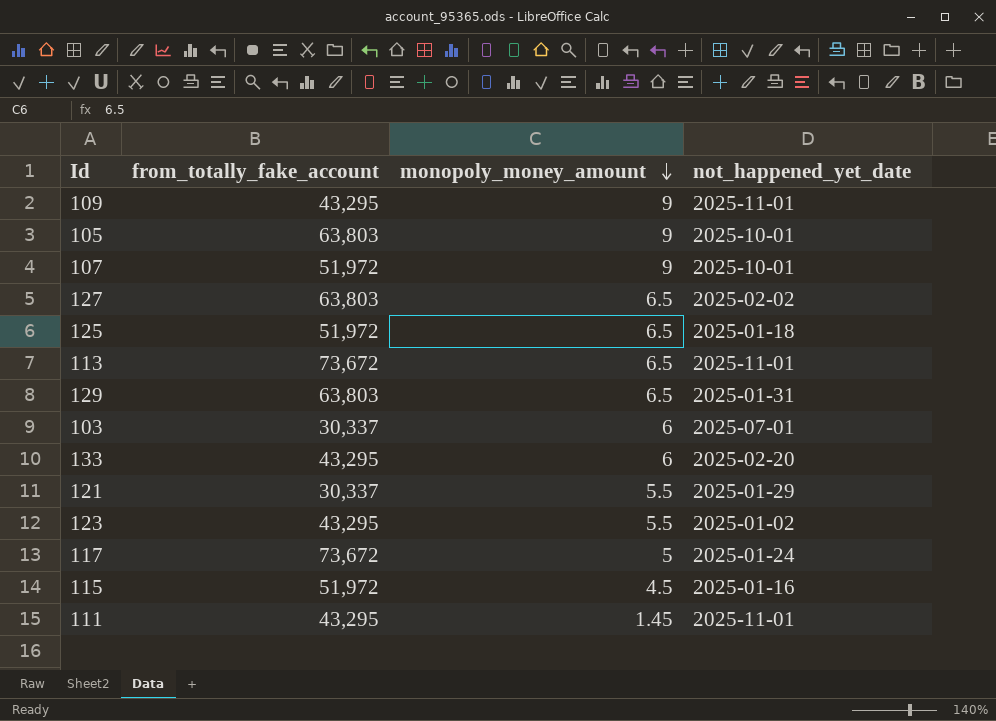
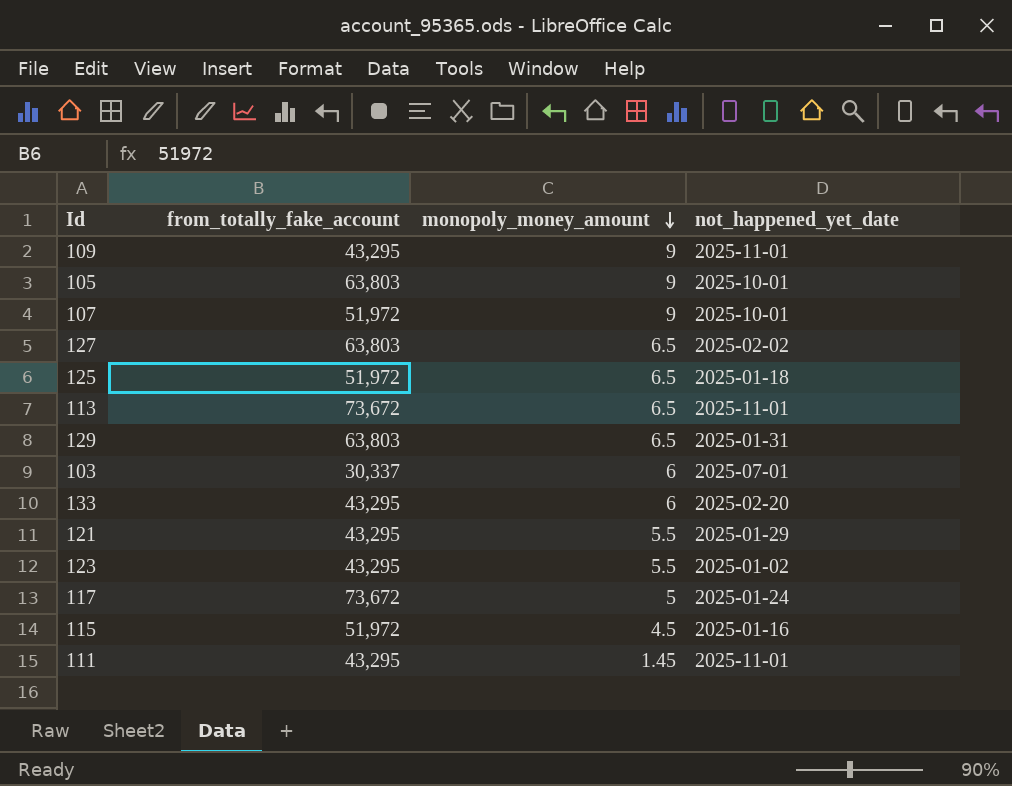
121 | from_totally_fake_account: 30,337 -> 43,295

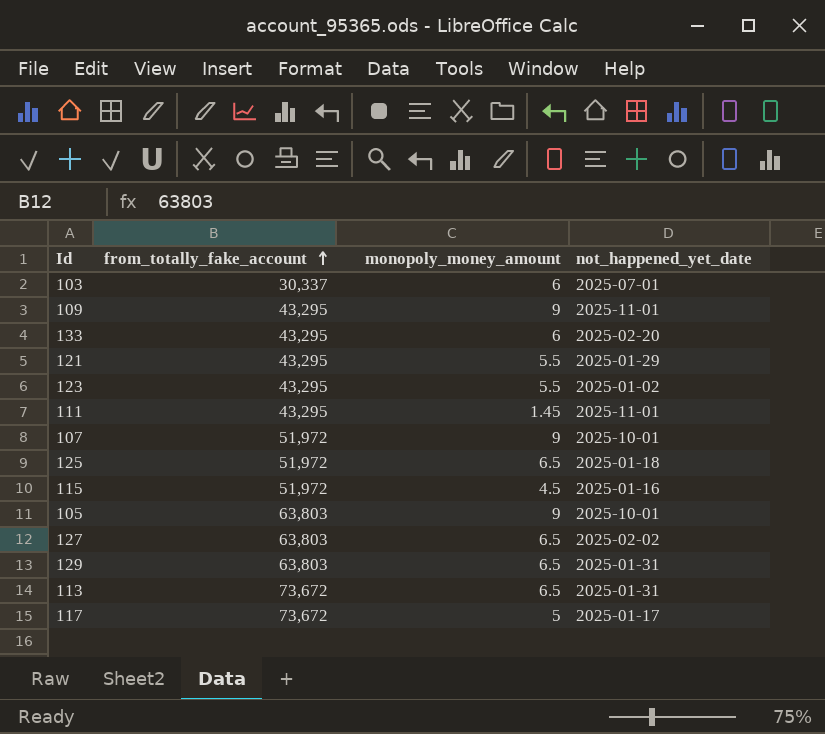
row order: monopoly_money_amount descending -> from_totally_fake_account ascending
113 | not_happened_yet_date: 2025-11-01 -> 2025-01-31
117 | not_happened_yet_date: 2025-01-24 -> 2025-01-17

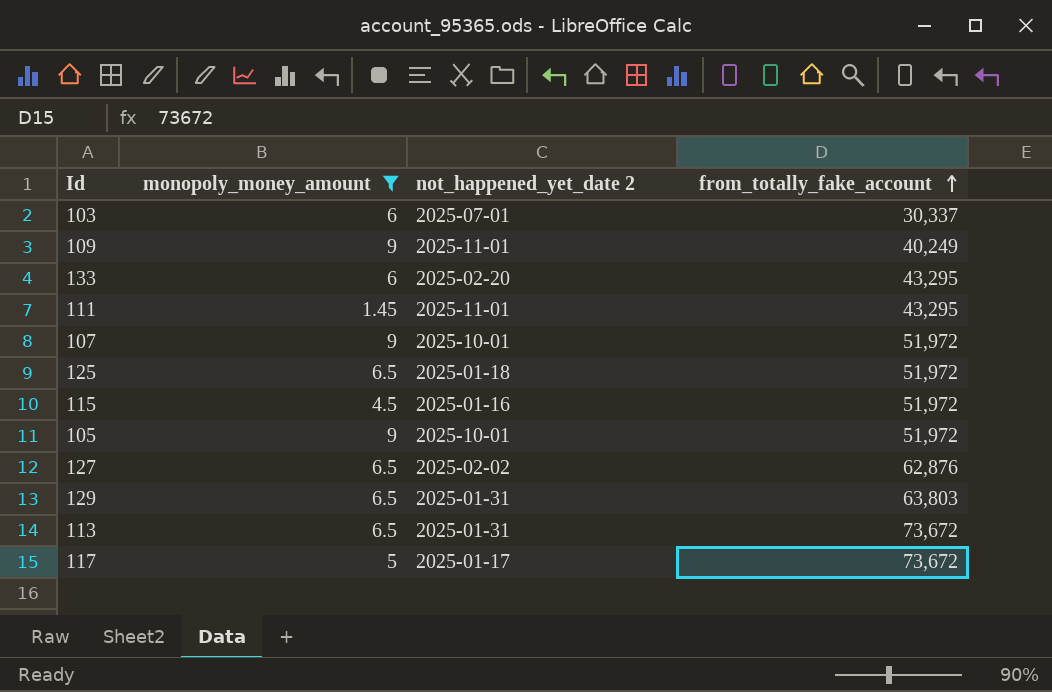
filter: none -> monopoly_money_amount != 5.5
column name: not_happened_yet_date -> not_happened_yet_date 2
column from_totally_fake_account | position: 2 -> 4
109 | from_totally_fake_account: 43,295 -> 40,249
105 | from_totally_fake_account: 63,803 -> 51,972
127 | from_totally_fake_account: 63,803 -> 62,876

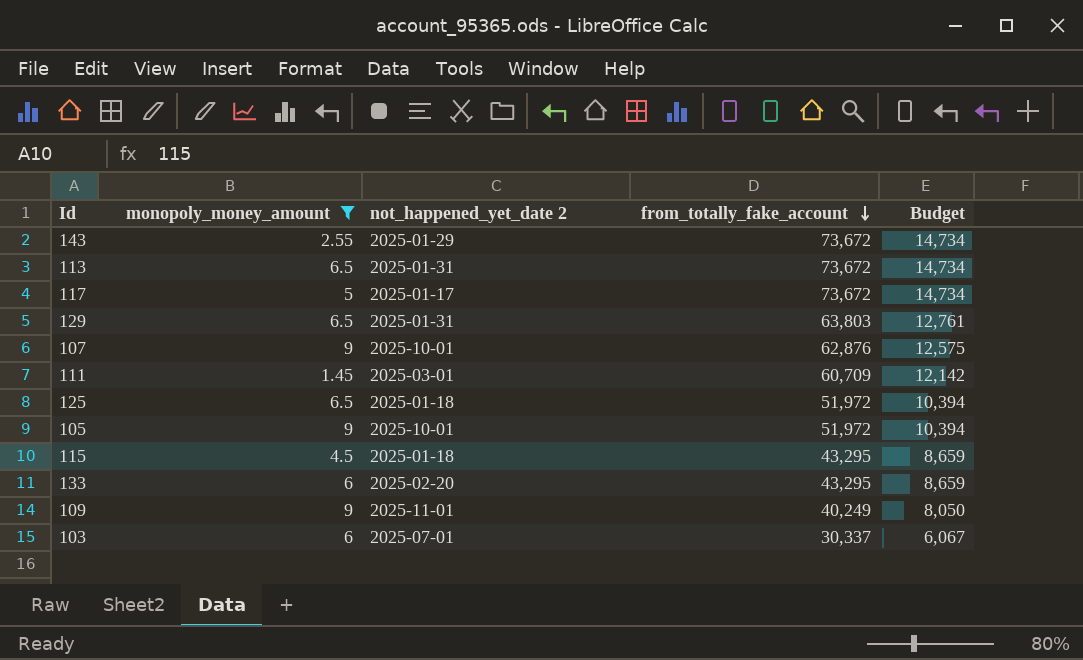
row order: from_totally_fake_account ascending -> from_totally_fake_account descending
column Budget | formula: none -> [from_totally_fake_account] * 0.2
row 127: 6.5 | 2025-02-02 | 62,876 -> none
row 143: none -> 2.55 | 2025-01-29 | 73,672 | 14,734
107 | from_totally_fake_account: 51,972 -> 62,876
111 | not_happened_yet_date 2: 2025-11-01 -> 2025-03-01
111 | from_totally_fake_account: 43,295 -> 60,709
115 | not_happened_yet_date 2: 2025-01-16 -> 2025-01-18
115 | from_totally_fake_account: 51,972 -> 43,295

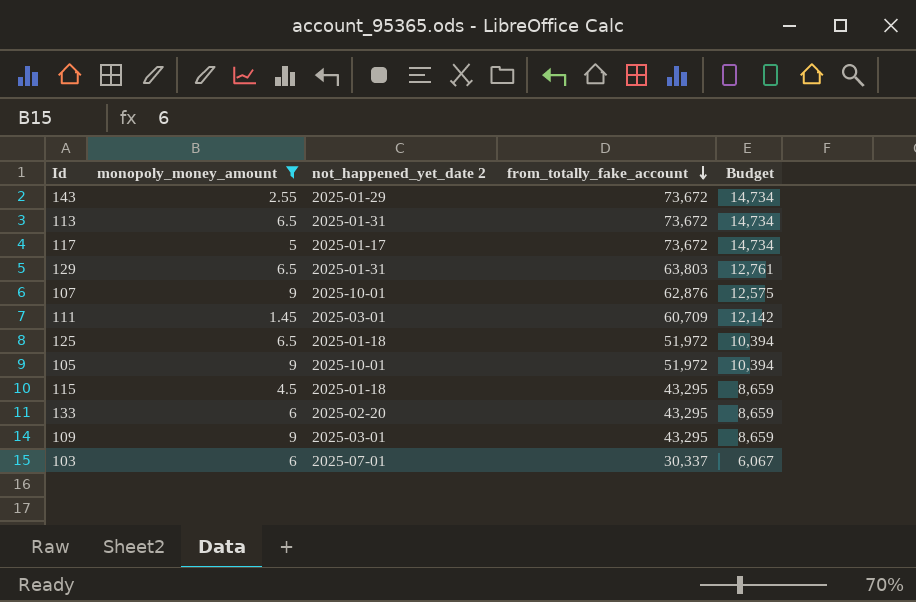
109 | not_happened_yet_date 2: 2025-11-01 -> 2025-03-01
109 | from_totally_fake_account: 40,249 -> 43,295
109 | Budget: 8,050 -> 8,659

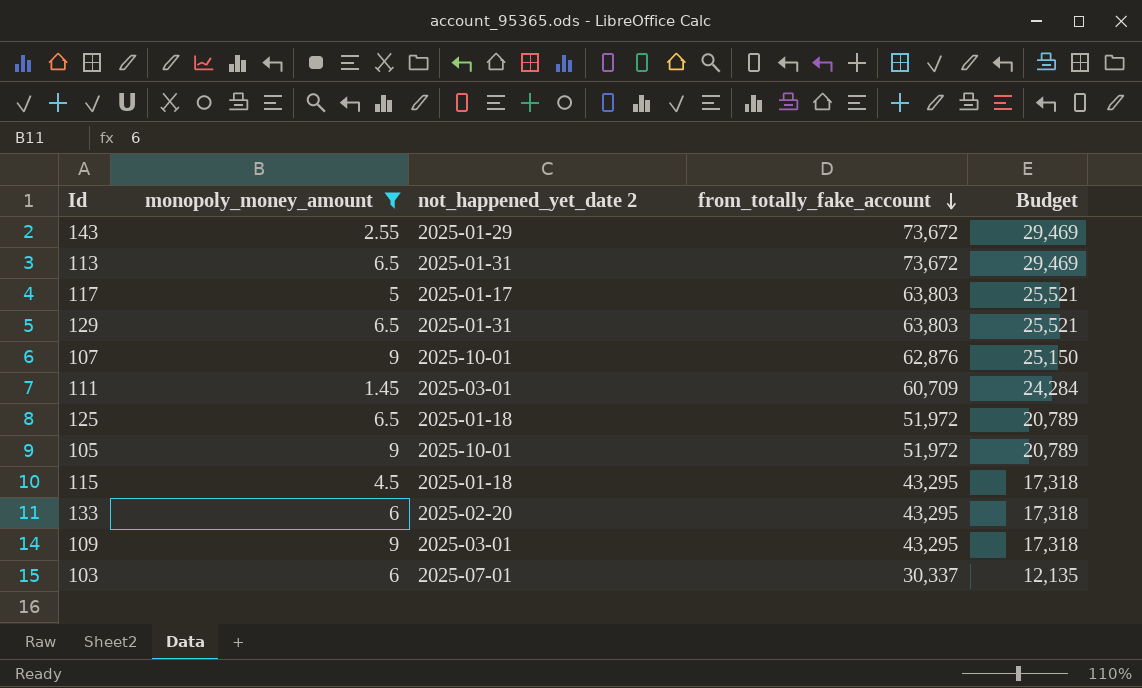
column Budget | formula: [from_totally_fake_account] * 0.2 -> [from_totally_fake_account] * 0.4
117 | from_totally_fake_account: 73,672 -> 63,803

